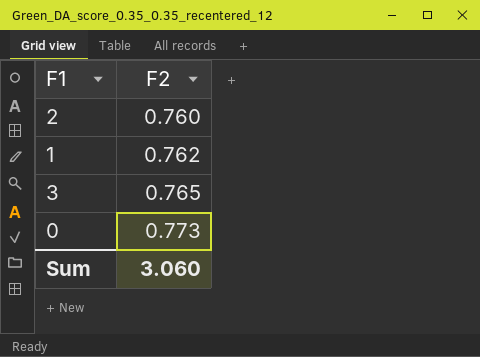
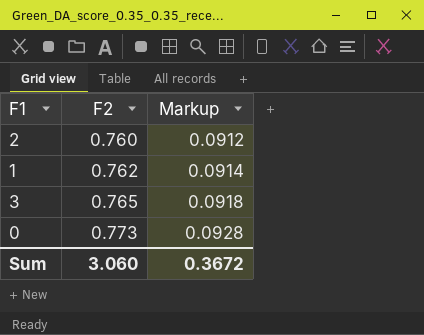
column Markup | formula: none -> [F2] * 0.12

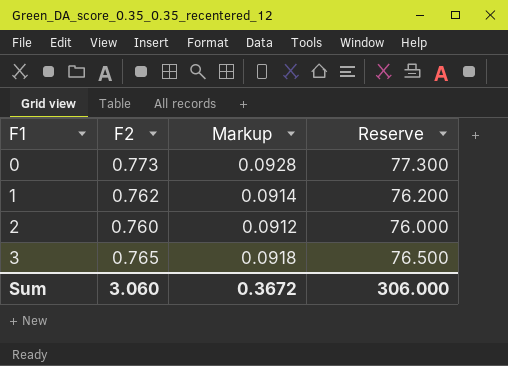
row order: F2 ascending -> F1 ascending
column Reserve | formula: none -> [F2] * 100

